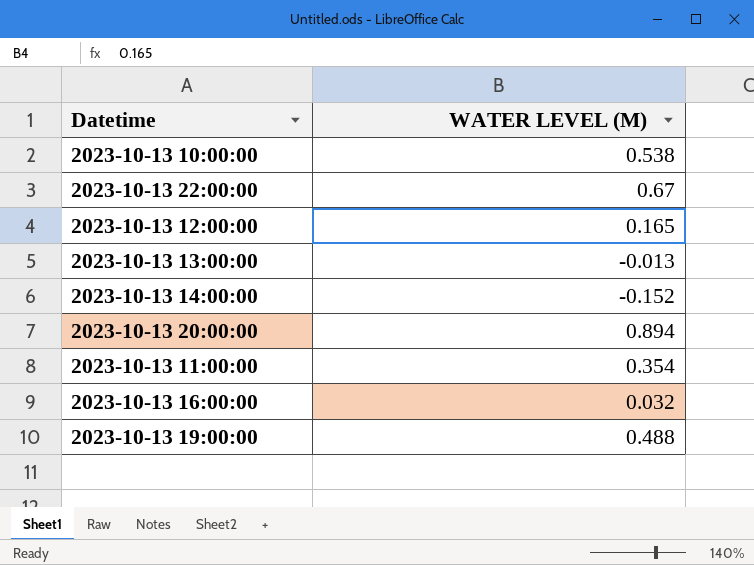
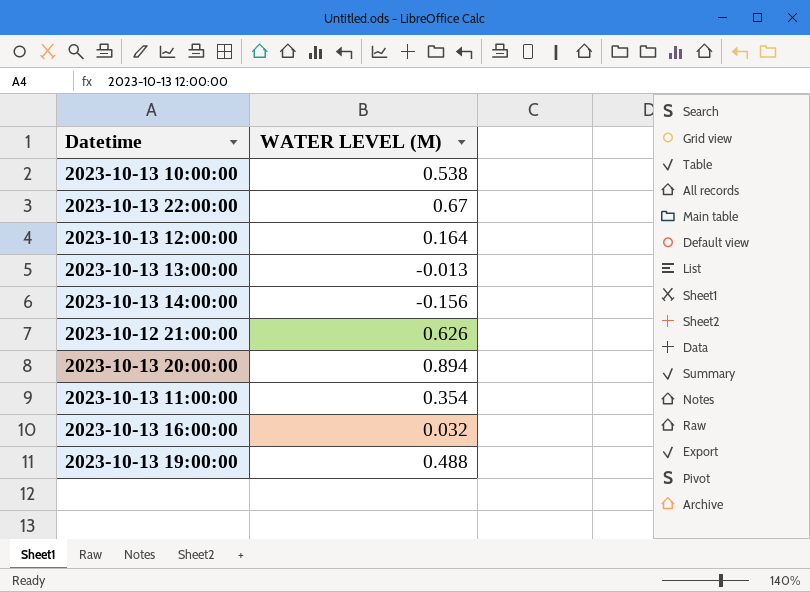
2023-10-13 12:00:00 | WATER LEVEL (M): 0.165 -> 0.164
2023-10-13 14:00:00 | WATER LEVEL (M): -0.152 -> -0.156
row 2023-10-12 21:00:00: none -> 0.626

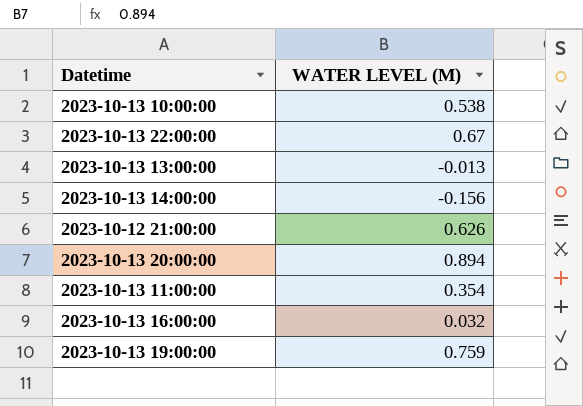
row 2023-10-13 12:00:00: 0.164 -> none
2023-10-13 19:00:00 | WATER LEVEL (M): 0.488 -> 0.759

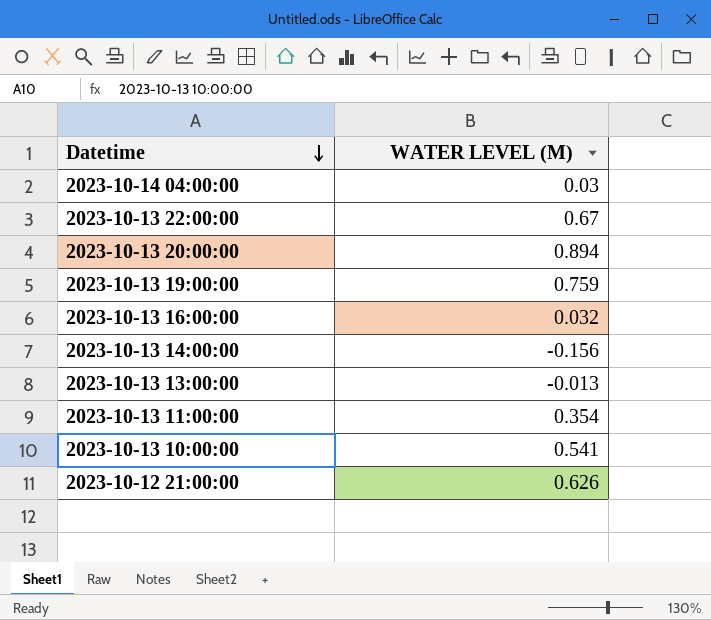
row order: none -> Datetime descending
row 2023-10-14 04:00:00: none -> 0.03
2023-10-13 10:00:00 | WATER LEVEL (M): 0.538 -> 0.541

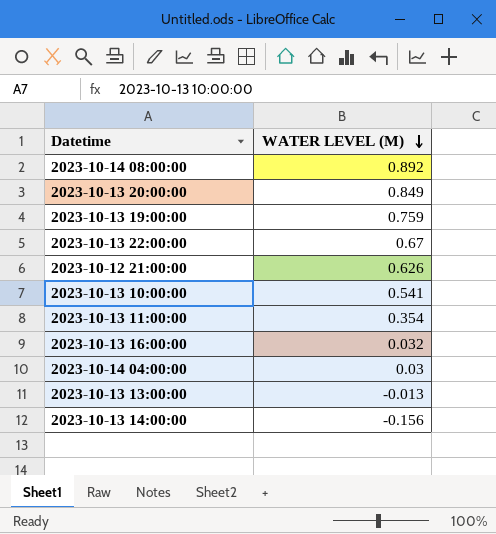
row order: Datetime descending -> WATER LEVEL (M) descending
row 2023-10-14 08:00:00: none -> 0.892
2023-10-13 20:00:00 | WATER LEVEL (M): 0.894 -> 0.849

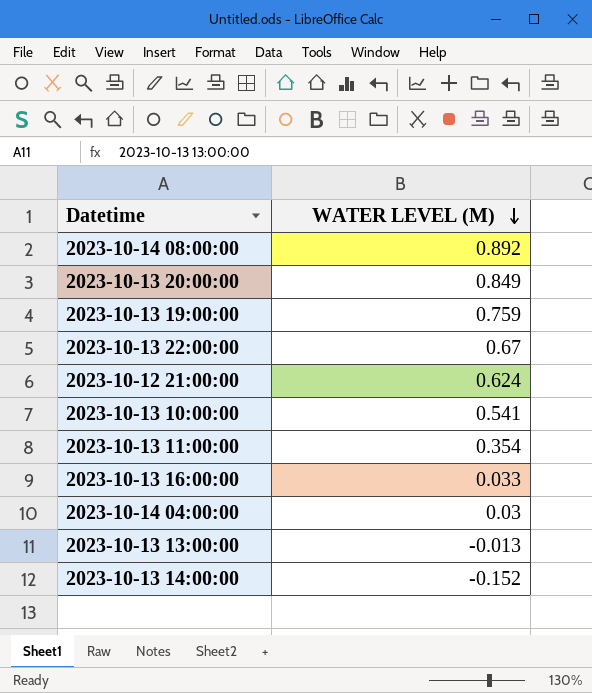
2023-10-12 21:00:00 | WATER LEVEL (M): 0.626 -> 0.624
2023-10-13 16:00:00 | WATER LEVEL (M): 0.032 -> 0.033
2023-10-13 14:00:00 | WATER LEVEL (M): -0.156 -> -0.152

